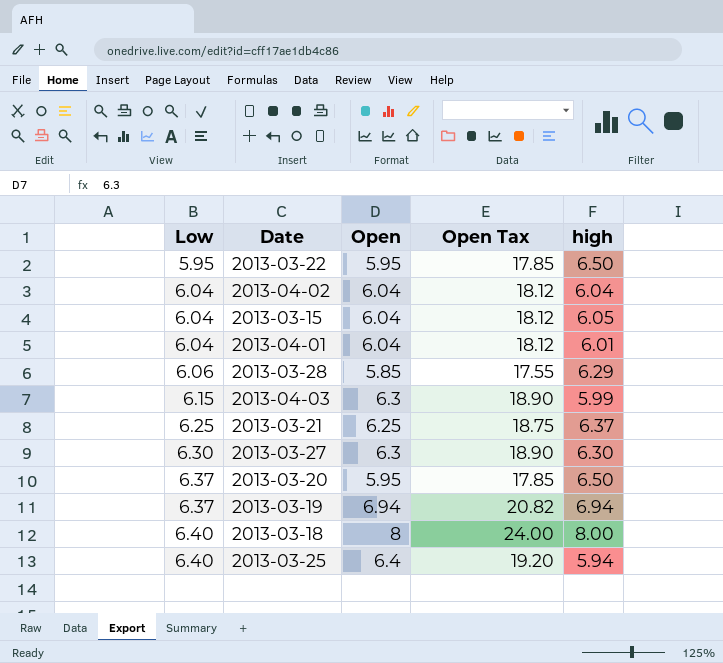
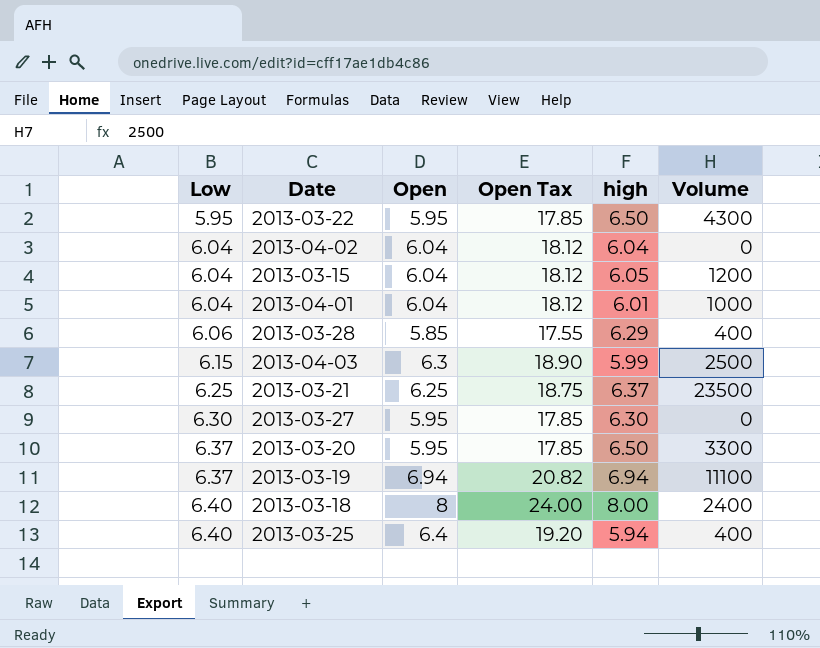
column Volume | position: none -> 6
2013-03-27 | Open: 6.3 -> 5.95
2013-03-27 | Open Tax: 18.90 -> 17.85

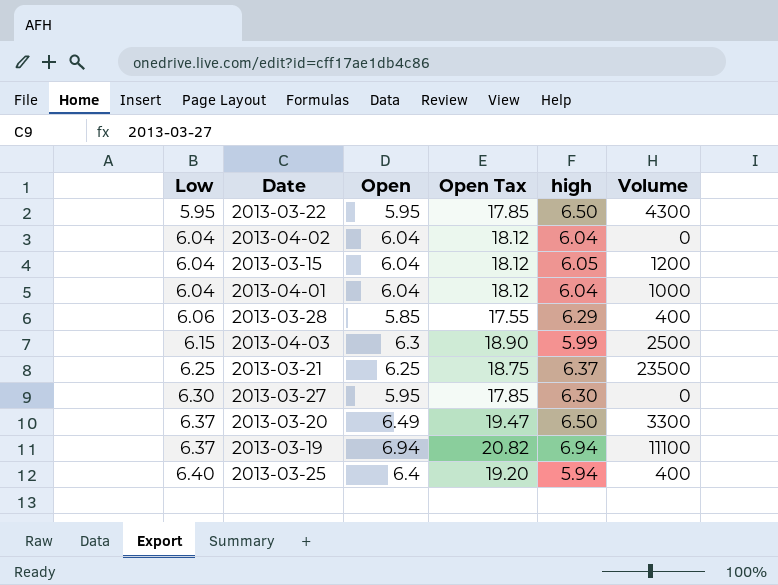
row 2013-03-18: 6.40 | 8 | 24.00 | 8.00 | 2400 -> none
2013-04-01 | high: 6.01 -> 6.04
2013-03-20 | Open: 5.95 -> 6.49
2013-03-20 | Open Tax: 17.85 -> 19.47

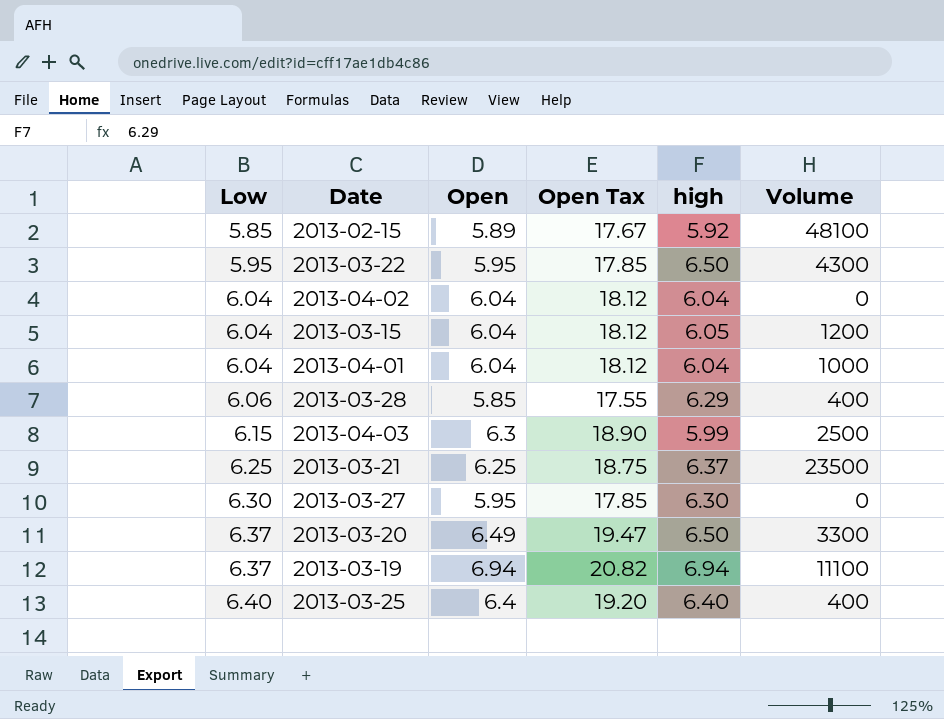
row 2013-02-15: none -> 5.85 | 5.89 | 17.67 | 5.92 | 48100
2013-03-25 | high: 5.94 -> 6.40

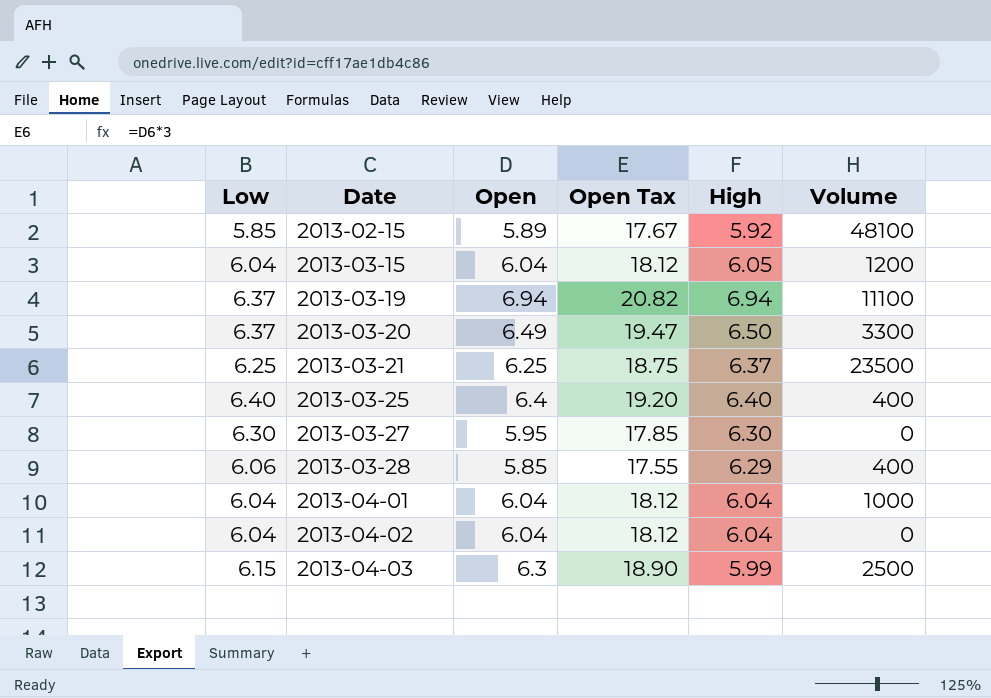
row order: Low ascending -> Date ascending
column name: high -> High
row 2013-03-22: 5.95 | 5.95 | 17.85 | 6.50 | 4300 -> none

